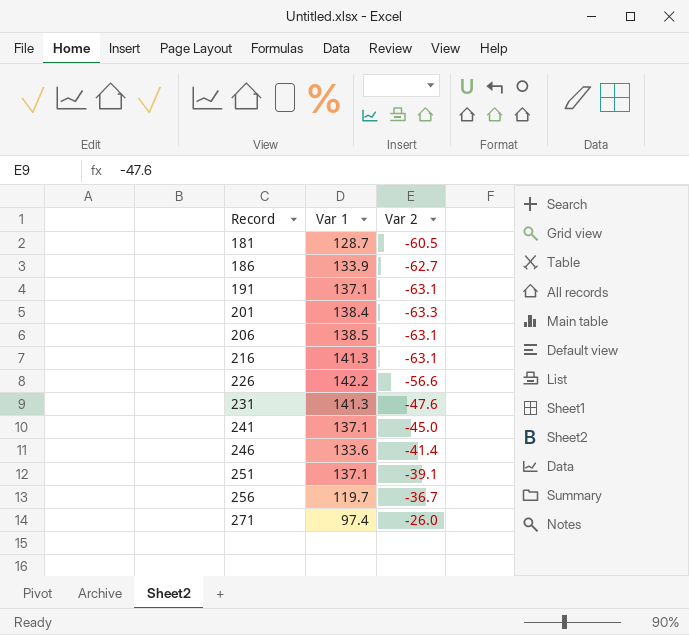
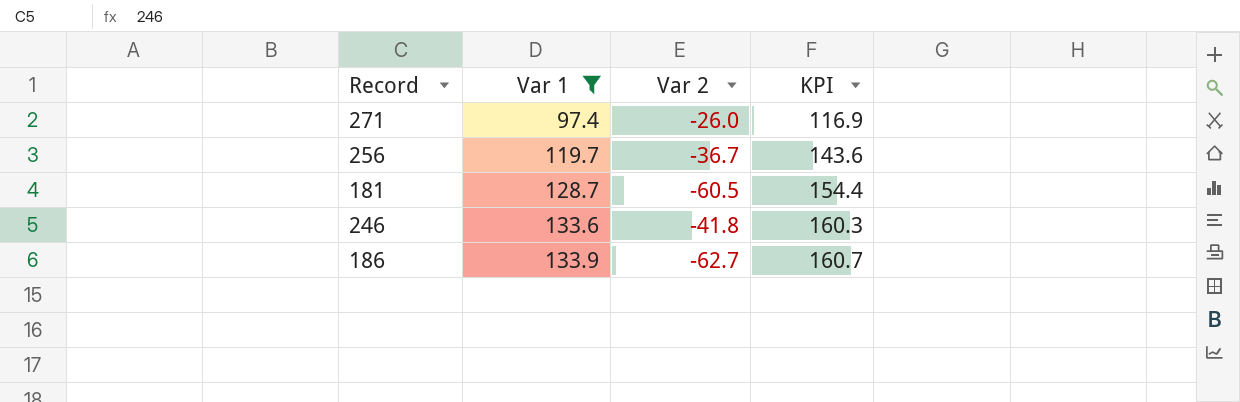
filter: none -> Var 1 <= 133.9
row order: Record ascending -> Var 1 ascending
column KPI | formula: none -> [Var 1] * 1.2
246 | Var 2: -41.4 -> -41.8

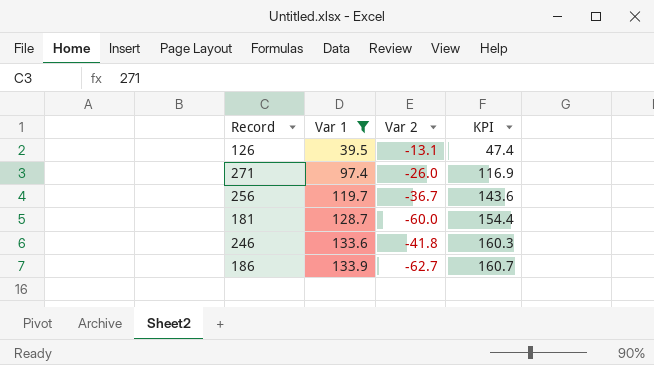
row 126: none -> 39.5 | -13.1 | 47.4
181 | Var 2: -60.5 -> -60.0

